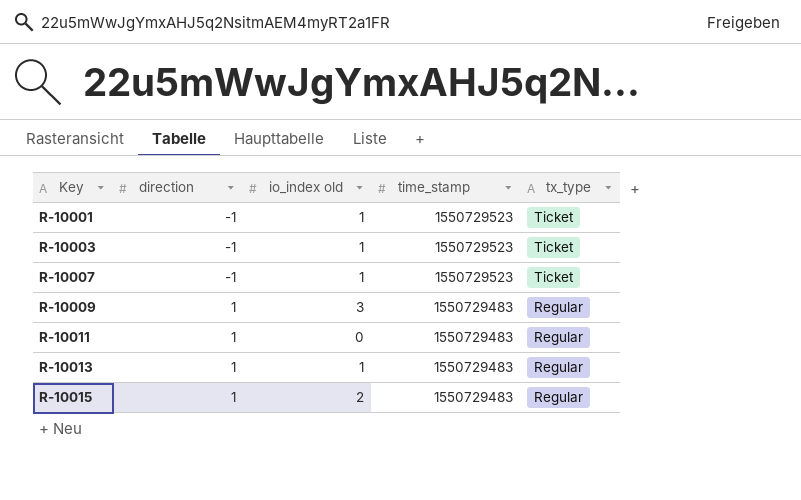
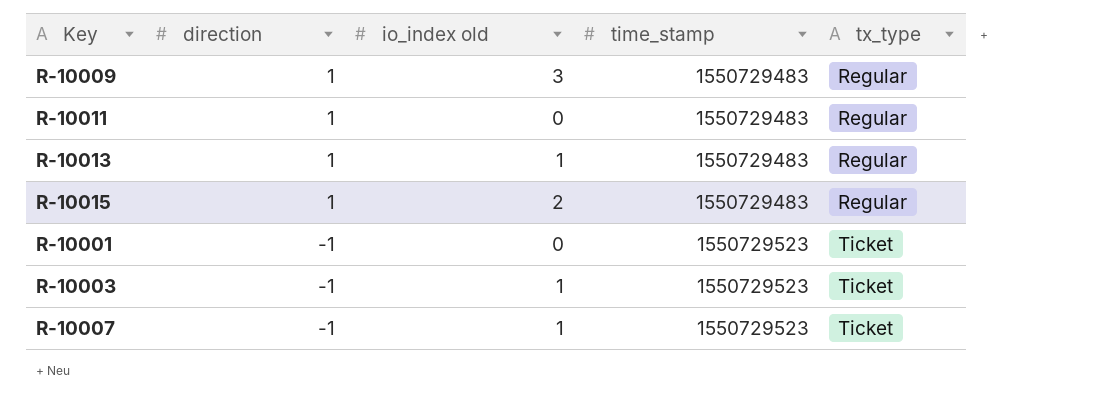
row order: Key ascending -> direction descending
R-10001 | io_index old: 1 -> 0

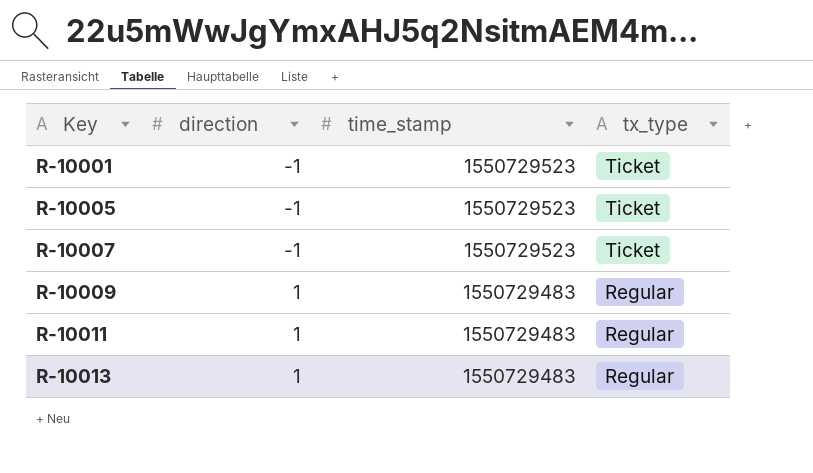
row order: direction descending -> Key ascending
column io_index old | position: 3 -> none
row R-10015: 1 | 2 | 1550729483 | Regular -> none
row R-10003: -1 | 1 | 1550729523 | Ticket -> none
row R-10005: none -> -1 | 1550729523 | Ticket

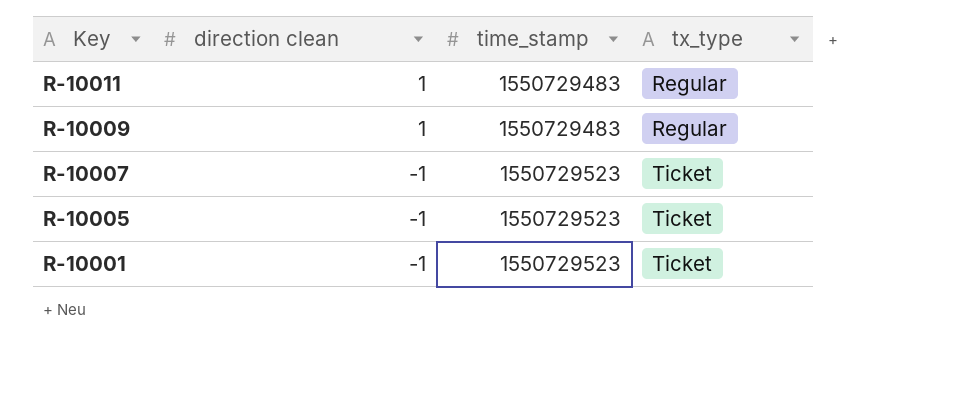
row order: Key ascending -> Key descending
column name: direction -> direction clean
row R-10013: 1 | 1550729483 | Regular -> none

